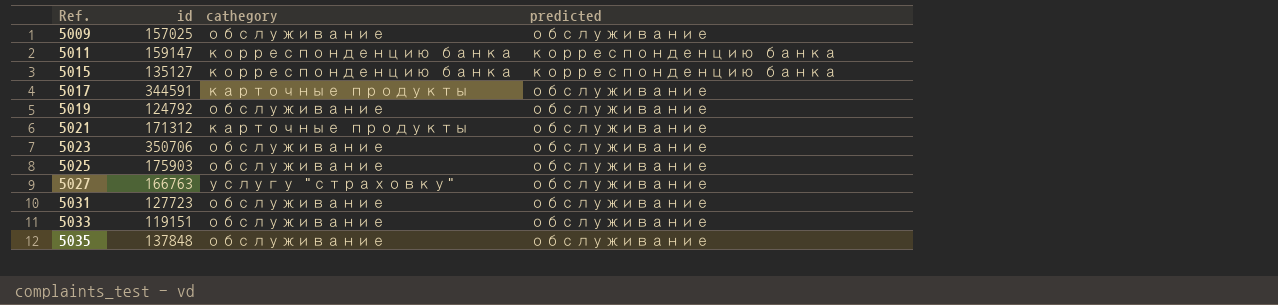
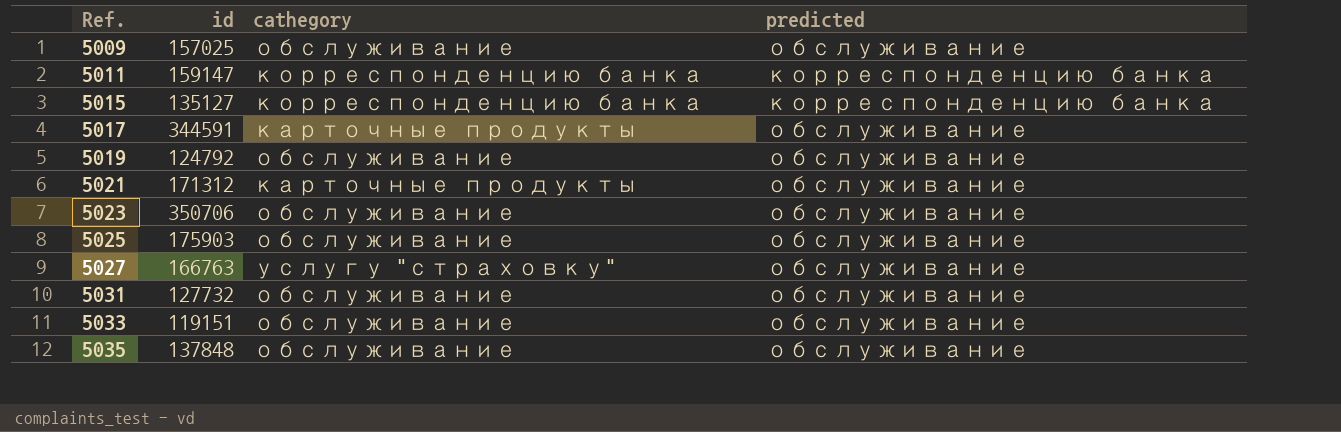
5031 | id: 127723 -> 127732

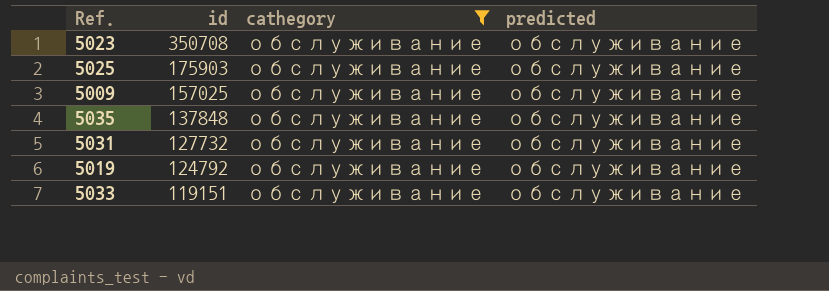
filter: none -> cathegory = обслуживание
row order: Ref. ascending -> id descending
5023 | id: 350706 -> 350708

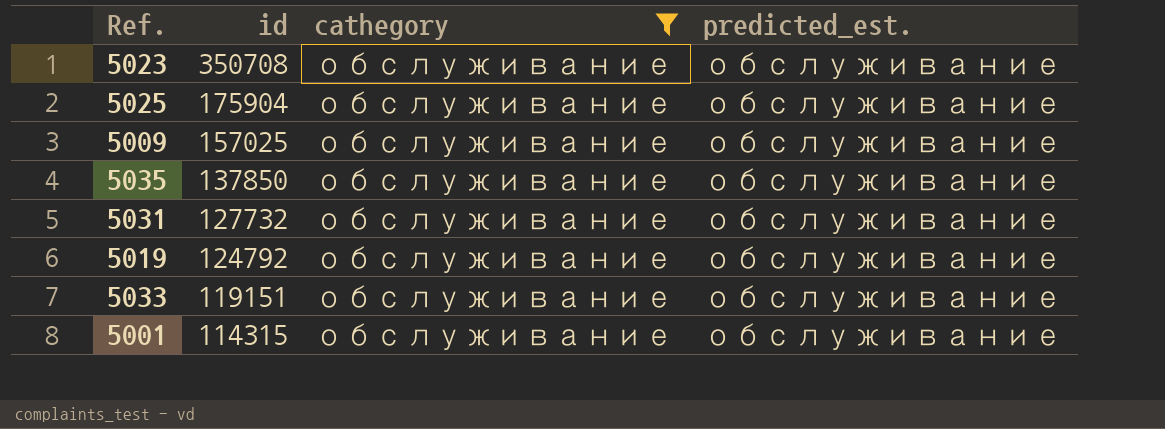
column name: predicted -> predicted_est.
5025 | id: 175903 -> 175904
5035 | id: 137848 -> 137850
row 5001: none -> 114315 | обслуживание | обслуживание

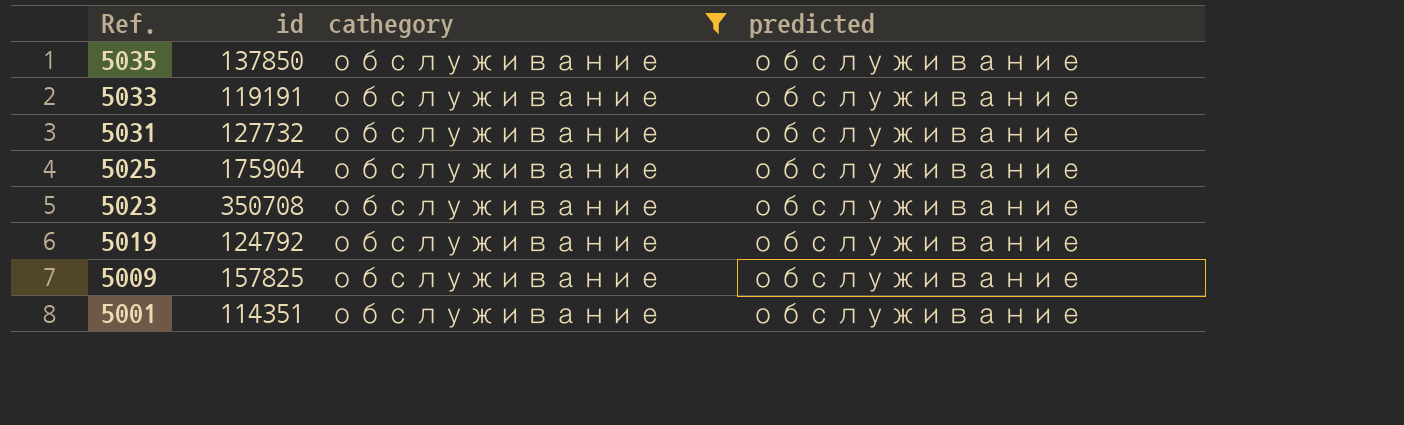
row order: id descending -> Ref. descending
column name: predicted_est. -> predicted
5033 | id: 119151 -> 119191
5009 | id: 157025 -> 157825
5001 | id: 114315 -> 114351

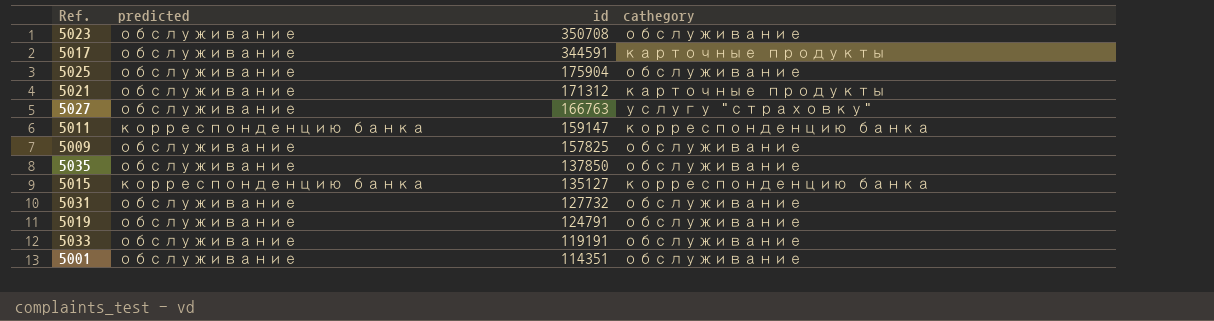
filter: cathegory = обслуживание -> none
row order: Ref. descending -> id descending
column predicted | position: 4 -> 2
5019 | id: 124792 -> 124791

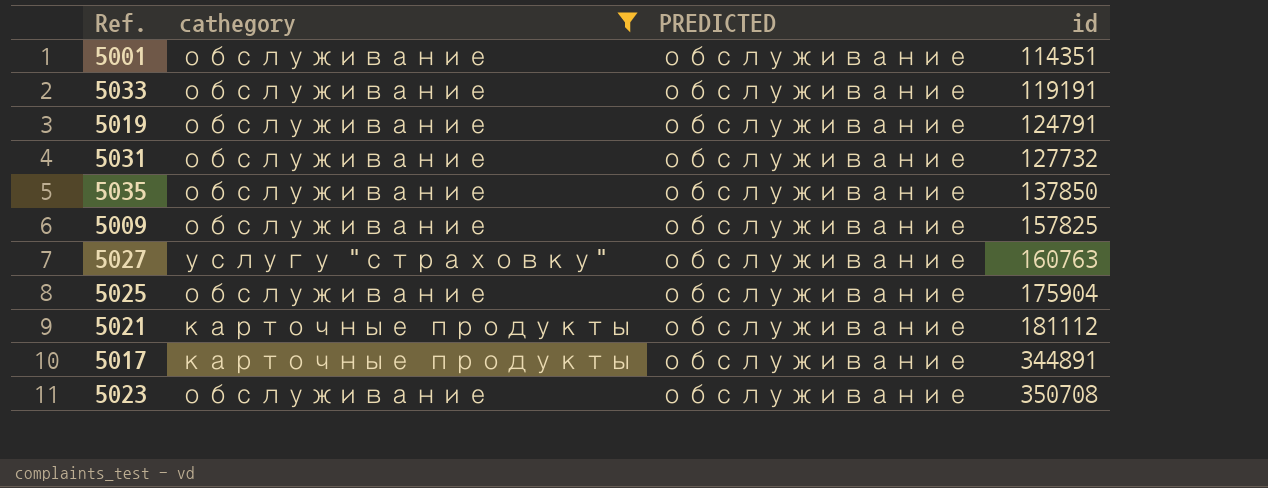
filter: none -> cathegory != корреспонденцию банка
row order: id descending -> id ascending
column cathegory | position: 4 -> 2
column name: predicted -> PREDICTED
5027 | id: 166763 -> 160763
5021 | id: 171312 -> 181112
5017 | id: 344591 -> 344891

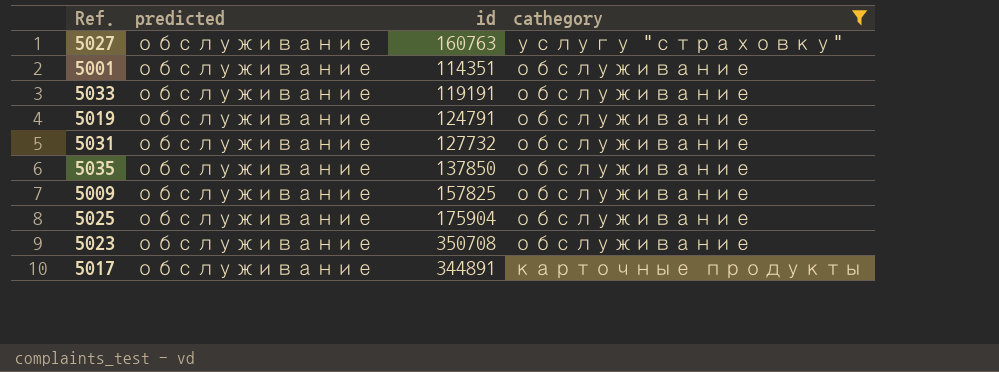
row order: id ascending -> cathegory descending
column name: PREDICTED -> predicted
column cathegory | position: 2 -> 4
row 5021: карточные продукты | обслуживание | 181112 -> none

